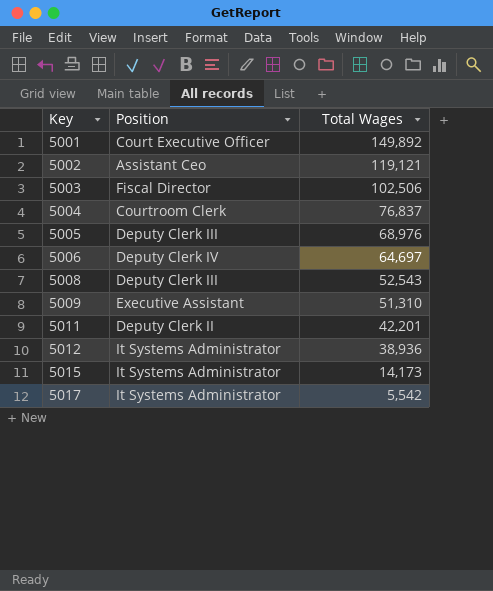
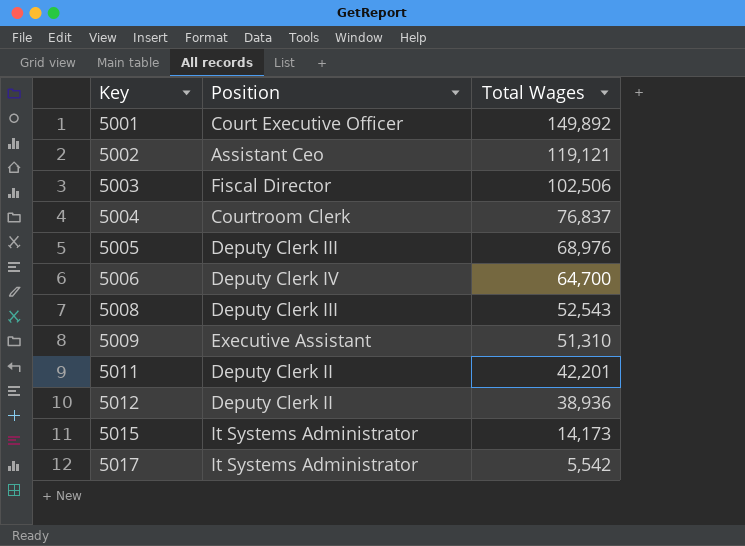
5006 | Total Wages: 64,697 -> 64,700
5012 | Position: It Systems Administrator -> Deputy Clerk II

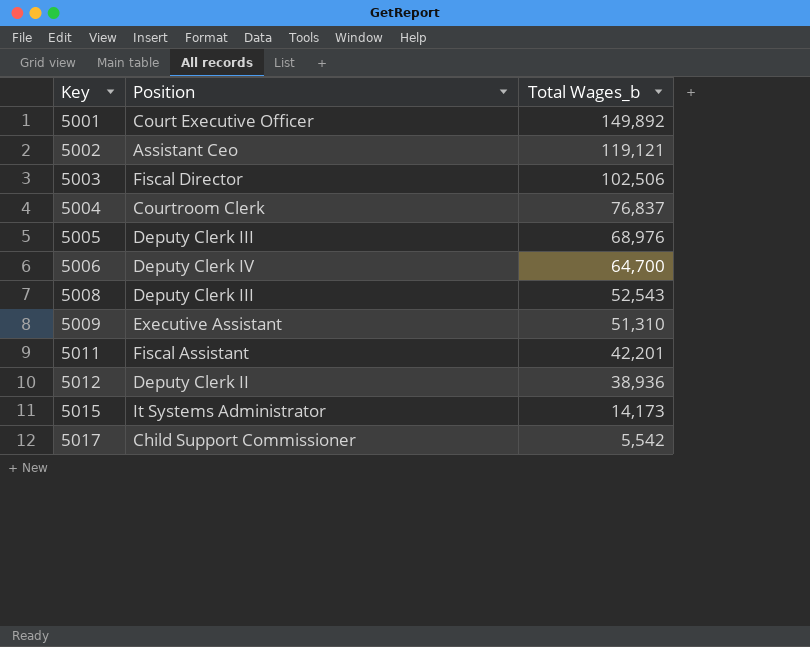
column name: Total Wages -> Total Wages_b
5011 | Position: Deputy Clerk II -> Fiscal Assistant
5017 | Position: It Systems Administrator -> Child Support Commissioner

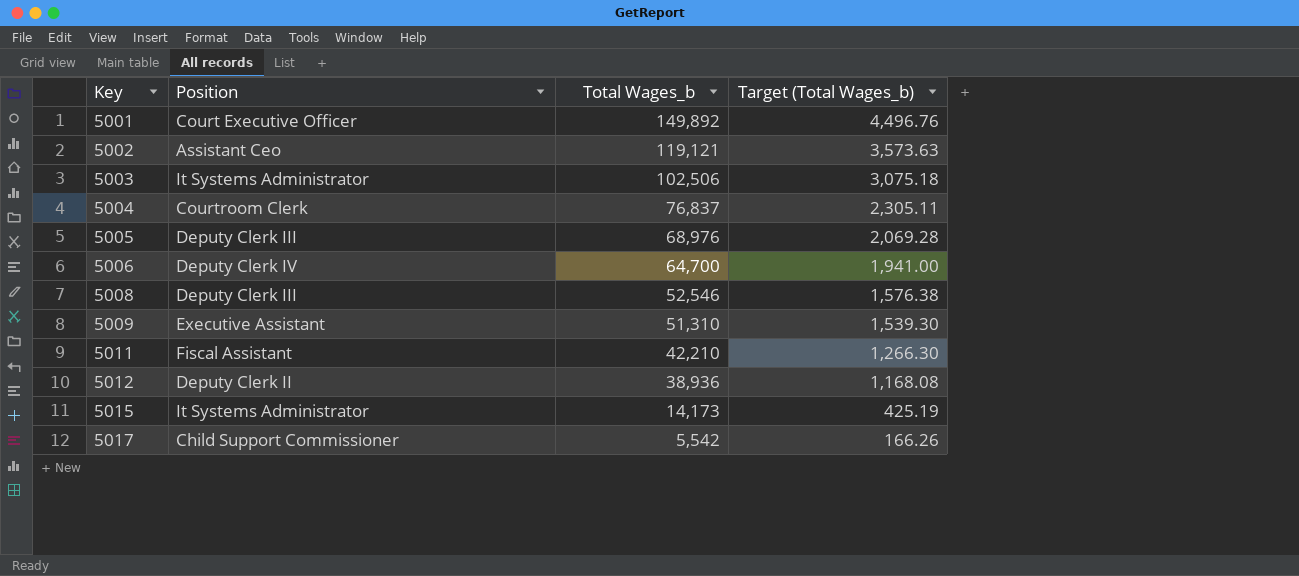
column Target (Total Wages_b) | formula: none -> [Total Wages_b] * 0.03
5003 | Position: Fiscal Director -> It Systems Administrator
5008 | Total Wages_b: 52,543 -> 52,546
5011 | Total Wages_b: 42,201 -> 42,210

